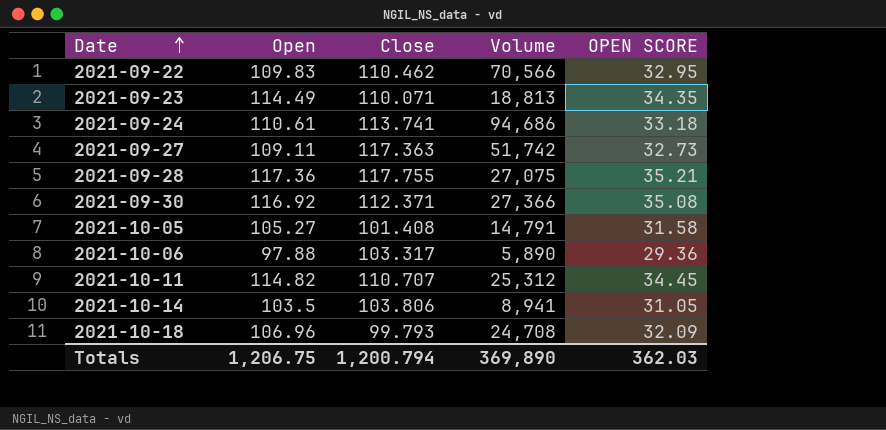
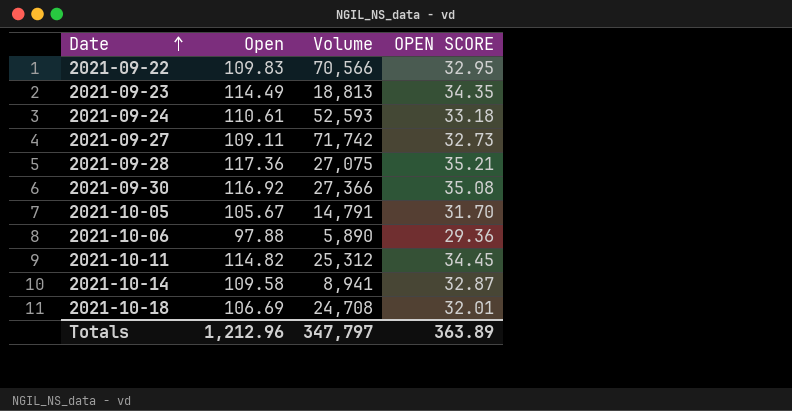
column Close | position: 3 -> none
2021-09-24 | Volume: 94,686 -> 52,593
2021-09-27 | Volume: 51,742 -> 71,742
2021-10-05 | Open: 105.27 -> 105.67
2021-10-05 | OPEN SCORE: 31.58 -> 31.70
2021-10-14 | Open: 103.5 -> 109.58
2021-10-14 | OPEN SCORE: 31.05 -> 32.87
2021-10-18 | Open: 106.96 -> 106.69
2021-10-18 | OPEN SCORE: 32.09 -> 32.01
Totals | Open: 1,206.75 -> 1,212.96
Totals | Volume: 369,890 -> 347,797
Totals | OPEN SCORE: 362.03 -> 363.89

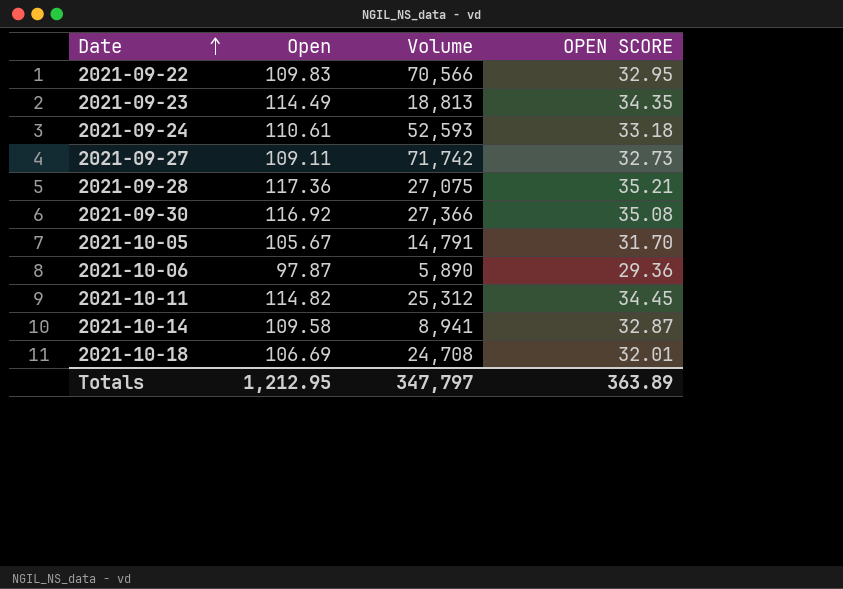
2021-10-06 | Open: 97.88 -> 97.87
Totals | Open: 1,212.96 -> 1,212.95

